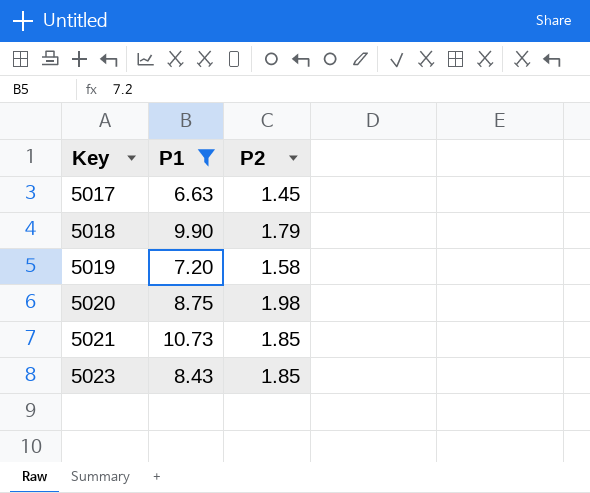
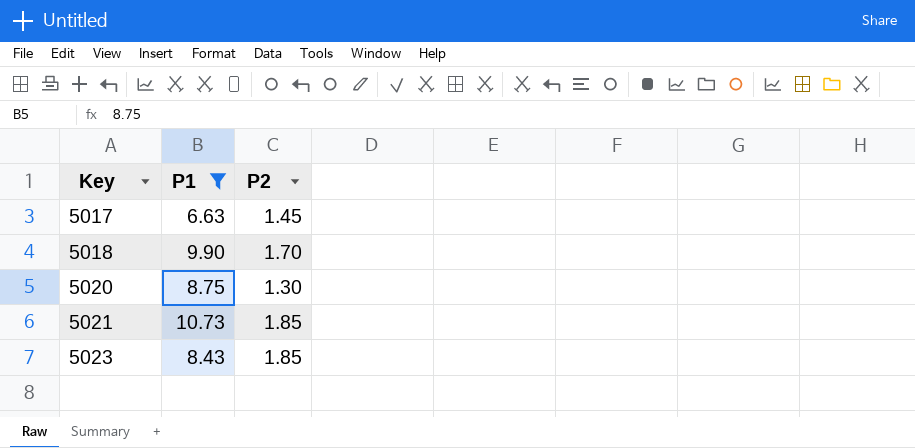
row 5019: 7.20 | 1.58 -> none
5018 | P2: 1.79 -> 1.70
5020 | P2: 1.98 -> 1.30

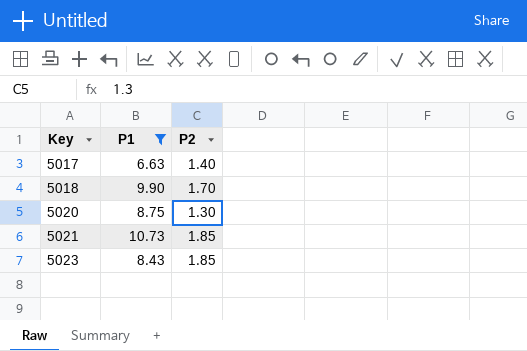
5017 | P2: 1.45 -> 1.40

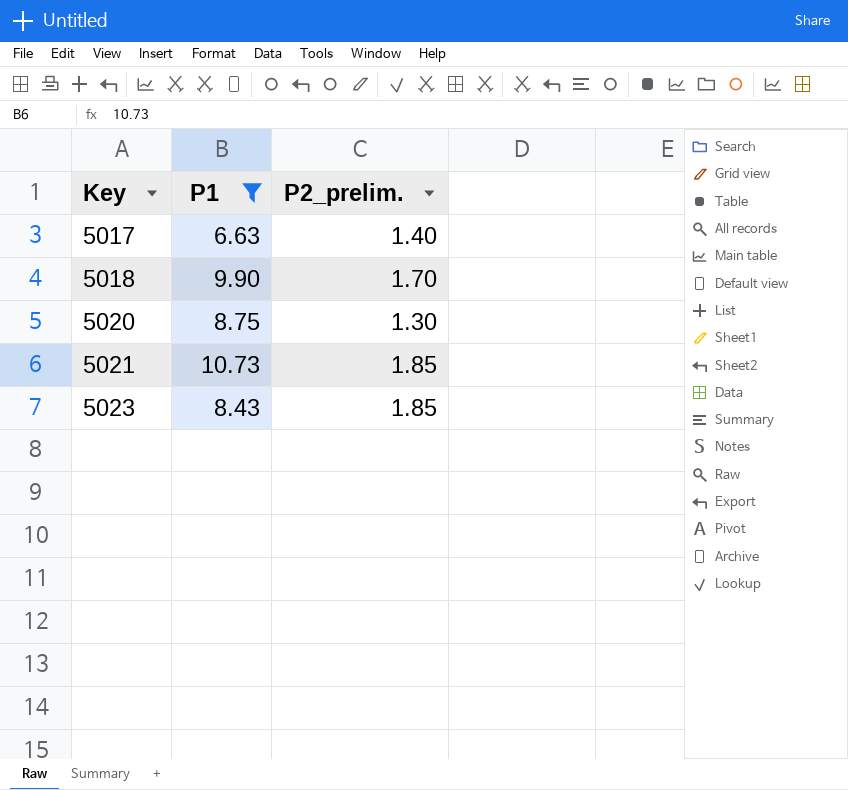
column name: P2 -> P2_prelim.

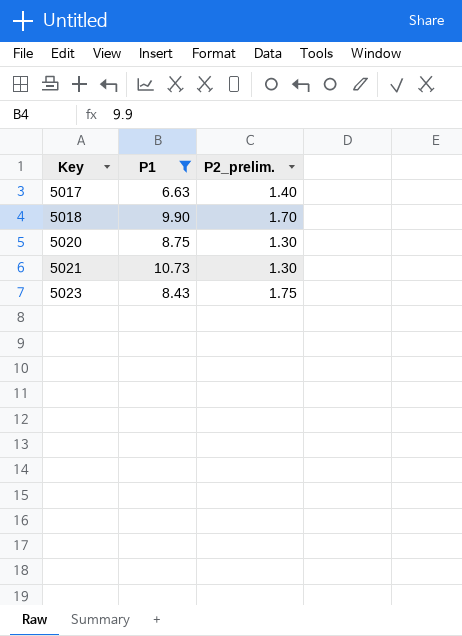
5021 | P2_prelim.: 1.85 -> 1.30
5023 | P2_prelim.: 1.85 -> 1.75

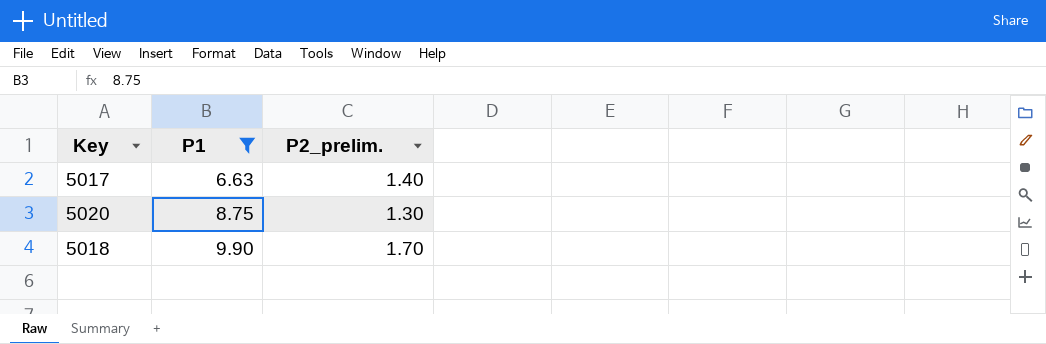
row order: Key ascending -> P1 ascending
row 5021: 10.73 | 1.30 -> none
row 5023: 8.43 | 1.75 -> none

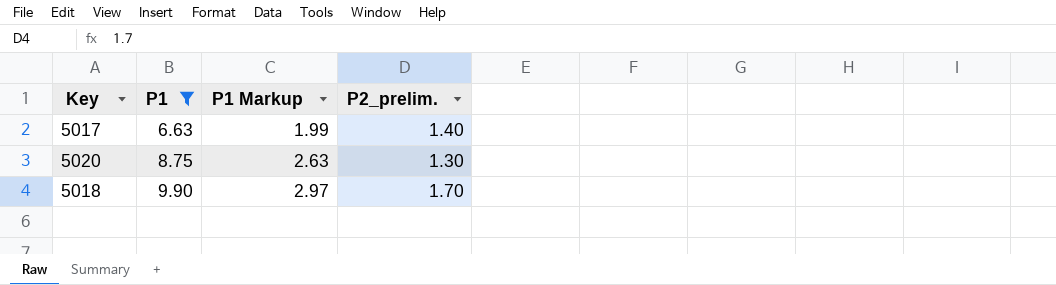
column P1 Markup | formula: none -> [P1] * 0.3

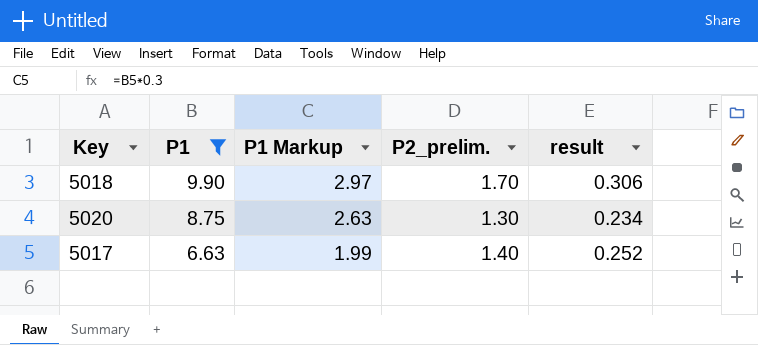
row order: P1 ascending -> P1 descending
column result | formula: none -> [P2_prelim.] * 0.18

